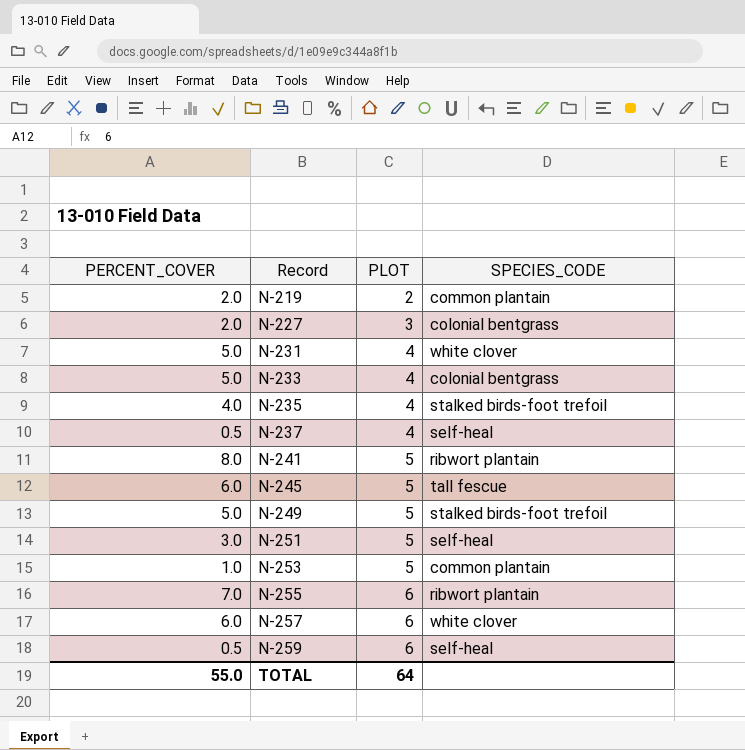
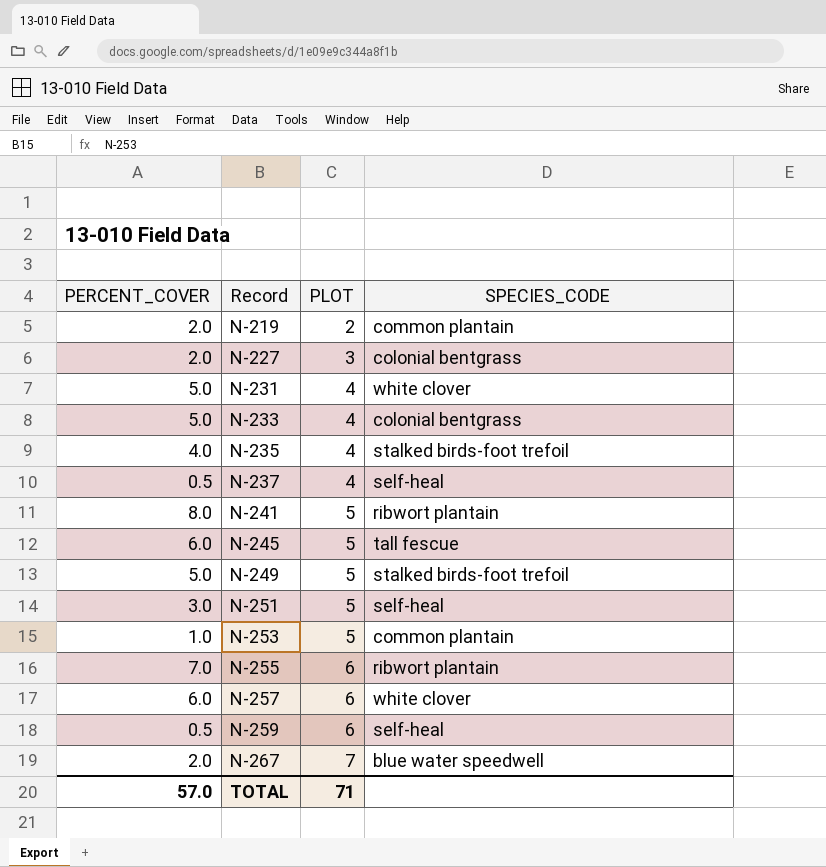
row N-267: none -> 2.0 | 7 | blue water speedwell
TOTAL | PERCENT_COVER: 55.0 -> 57.0
TOTAL | PLOT: 64 -> 71

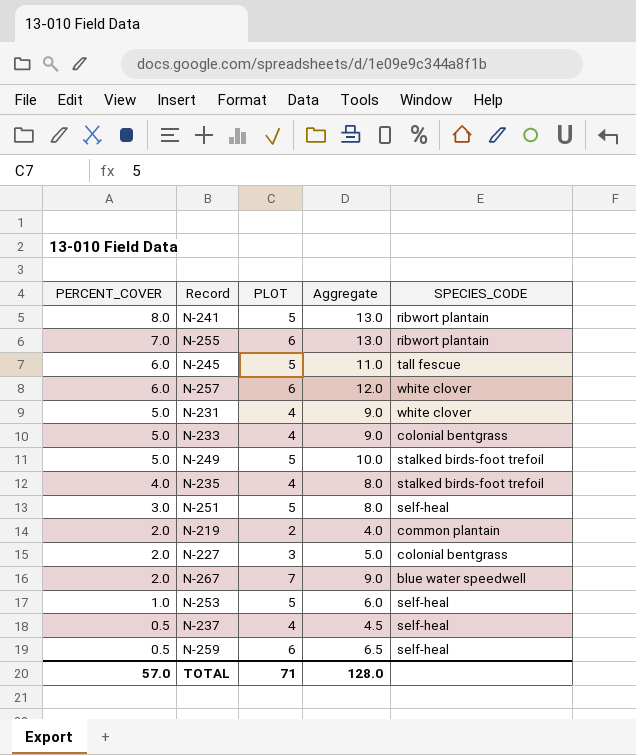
row order: Record ascending -> PERCENT_COVER descending
column Aggregate | formula: none -> [PERCENT_COVER] + [PLOT]
N-253 | SPECIES_CODE: common plantain -> self-heal

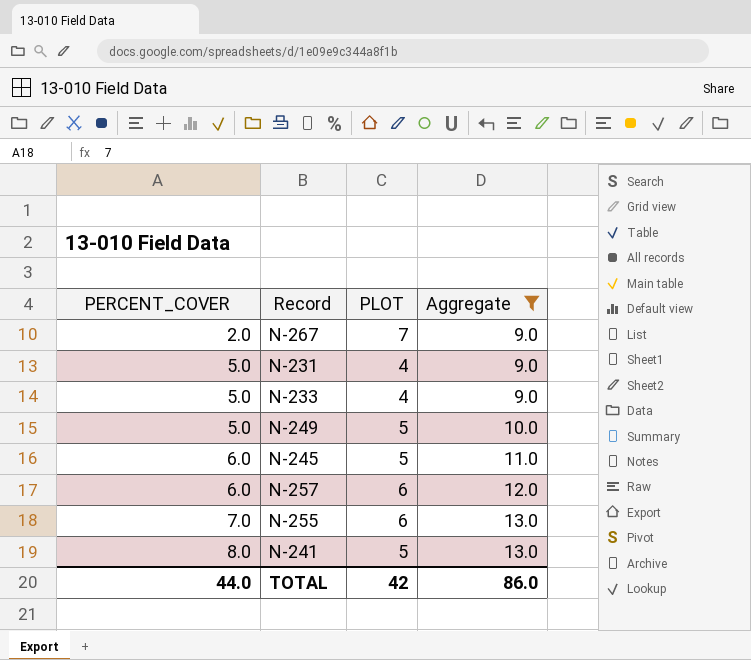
filter: none -> Aggregate >= 9.0
row order: PERCENT_COVER descending -> PERCENT_COVER ascending
column SPECIES_CODE | position: 5 -> none
TOTAL | PERCENT_COVER: 57.0 -> 44.0
TOTAL | PLOT: 71 -> 42
TOTAL | Aggregate: 128.0 -> 86.0

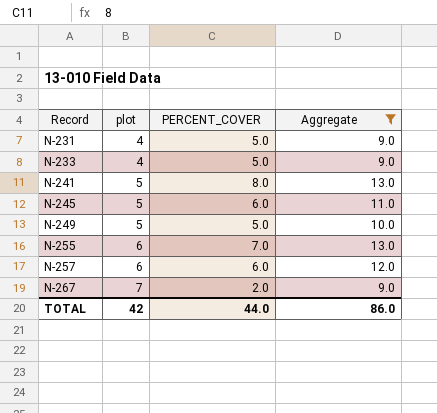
row order: PERCENT_COVER ascending -> Record ascending
column name: PLOT -> plot
column PERCENT_COVER | position: 1 -> 3

